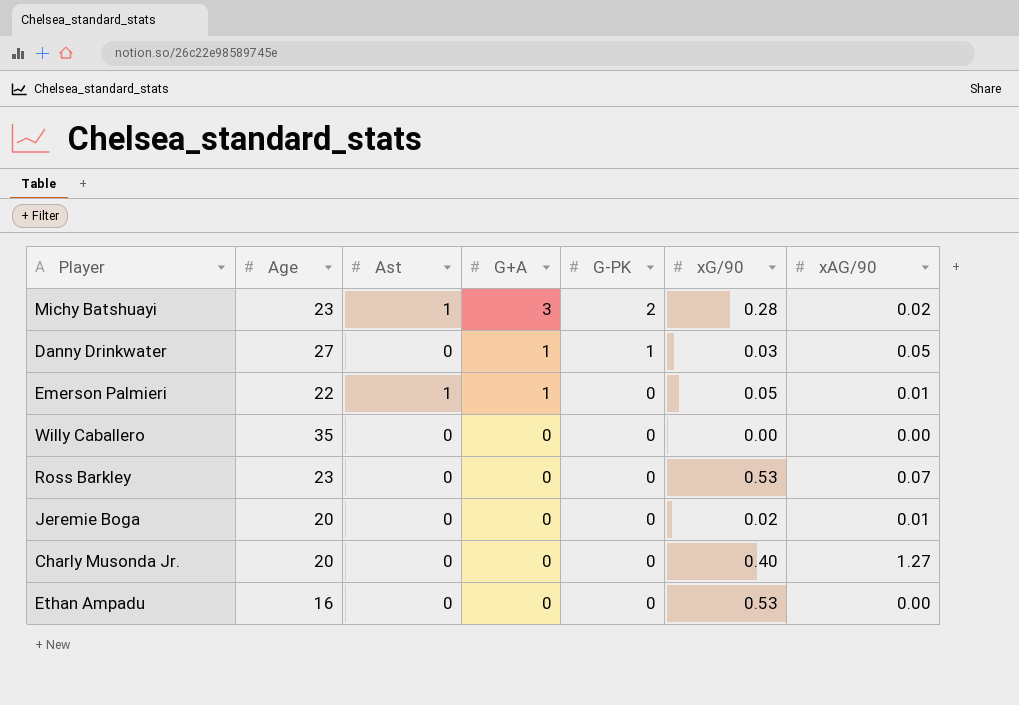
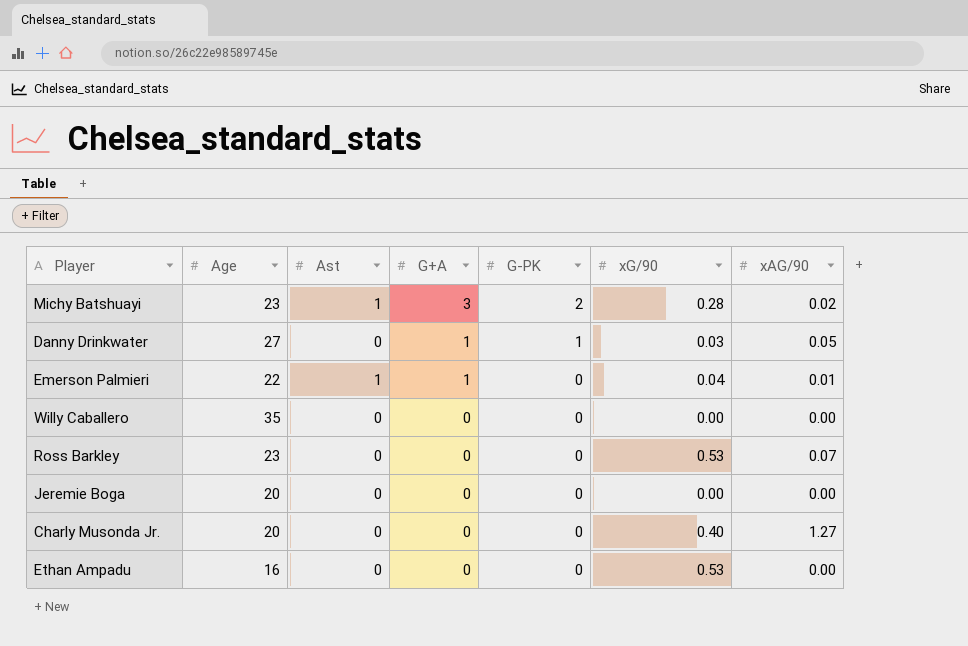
Emerson Palmieri | xG/90: 0.05 -> 0.04
Jeremie Boga | xG/90: 0.02 -> 0.00
Jeremie Boga | xAG/90: 0.01 -> 0.00

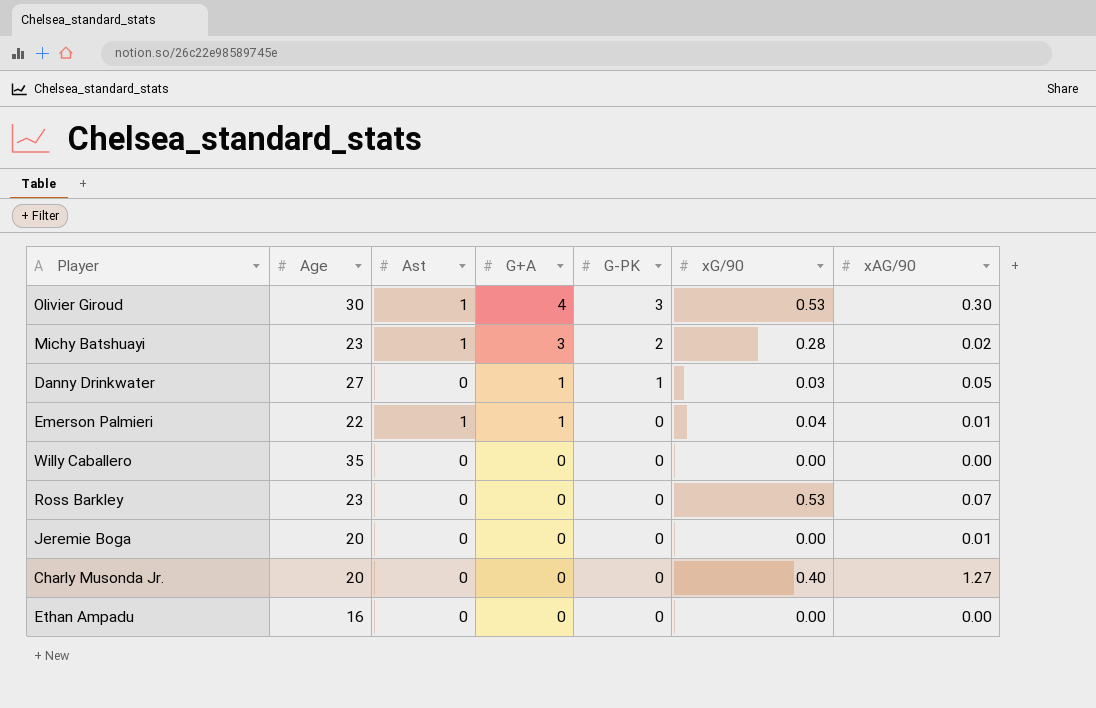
row Olivier Giroud: none -> 30 | 1 | 4 | 3 | 0.53 | 0.30
Jeremie Boga | xAG/90: 0.00 -> 0.01
Ethan Ampadu | xG/90: 0.53 -> 0.00

